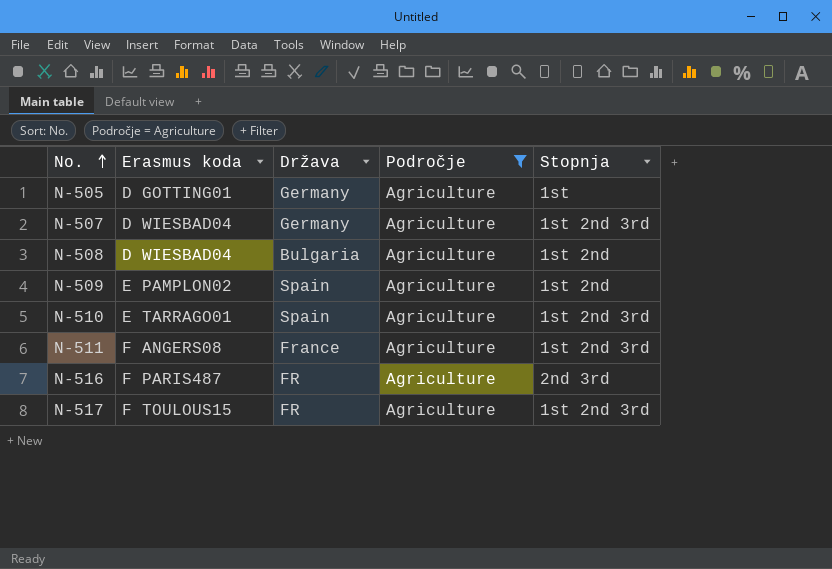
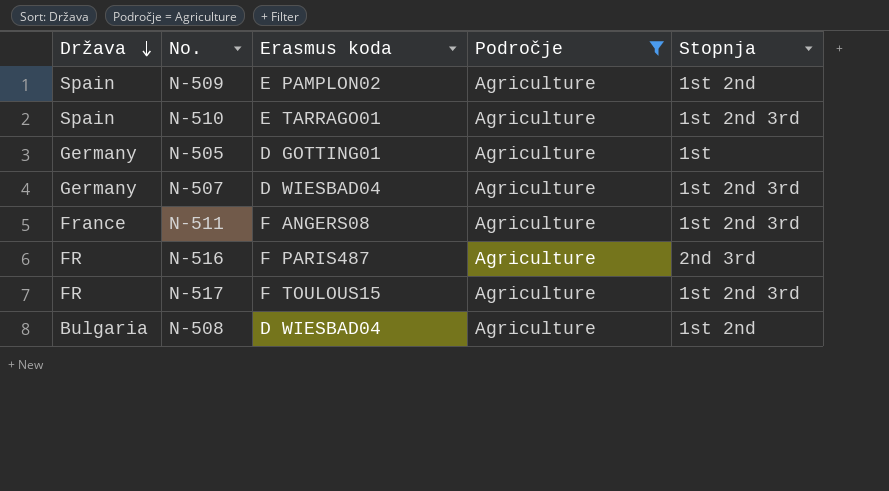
row order: No. ascending -> Država descending
column Država | position: 3 -> 1

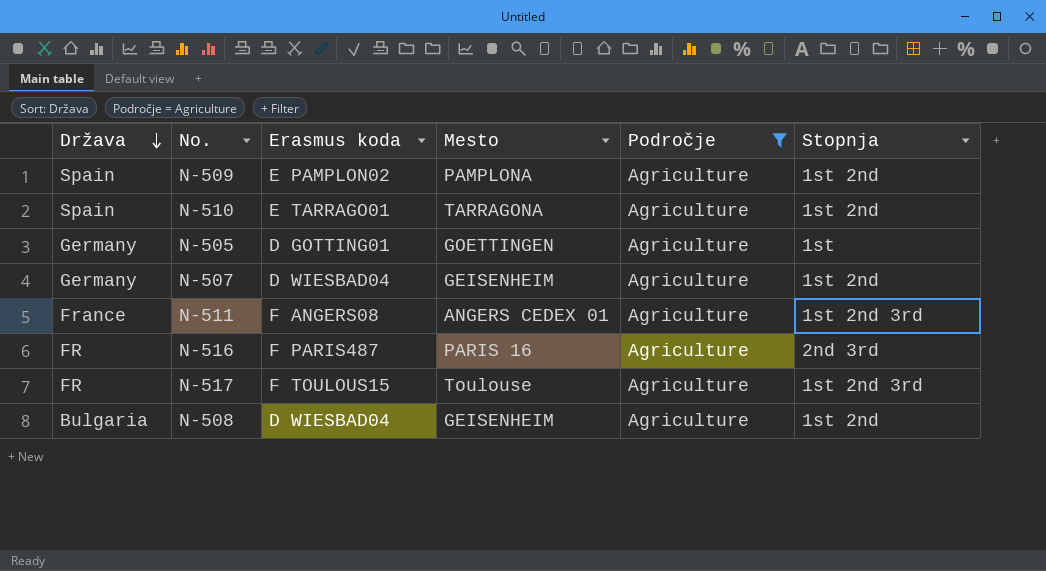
column Mesto | position: none -> 4
N-510 | Stopnja: 1st 2nd 3rd -> 1st 2nd
N-507 | Stopnja: 1st 2nd 3rd -> 1st 2nd

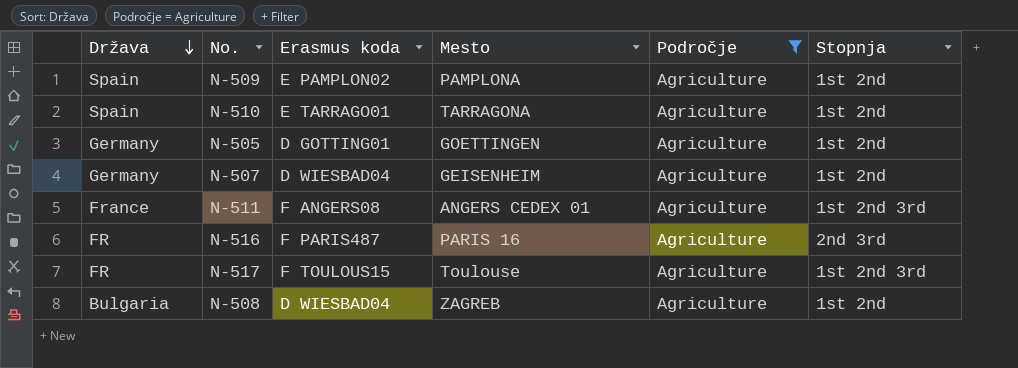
N-505 | Stopnja: 1st -> 1st 2nd
N-508 | Mesto: GEISENHEIM -> ZAGREB

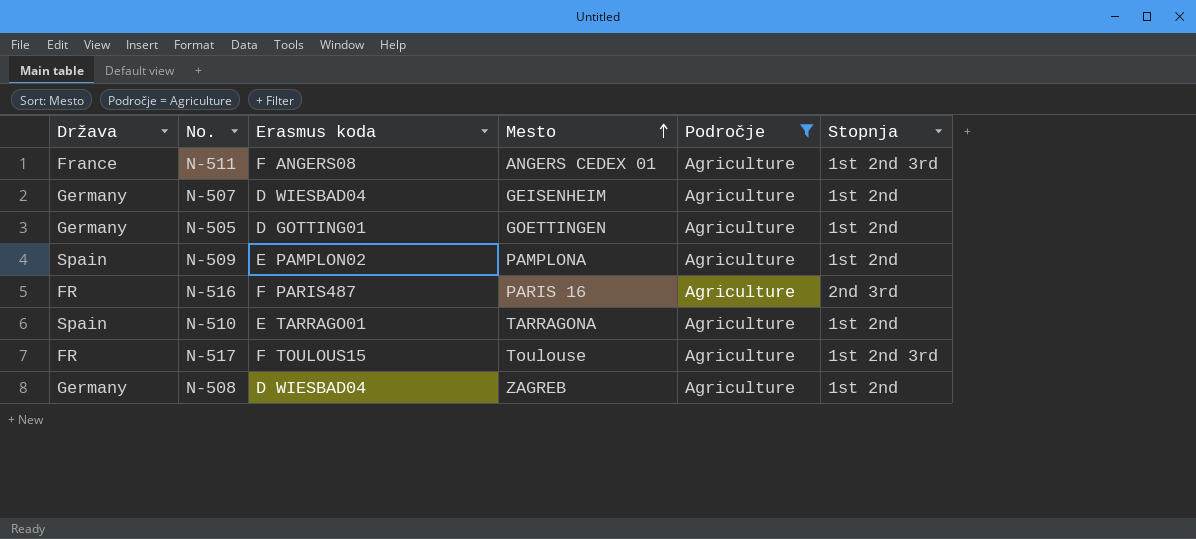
row order: Država descending -> Mesto ascending
N-508 | Država: Bulgaria -> Germany

